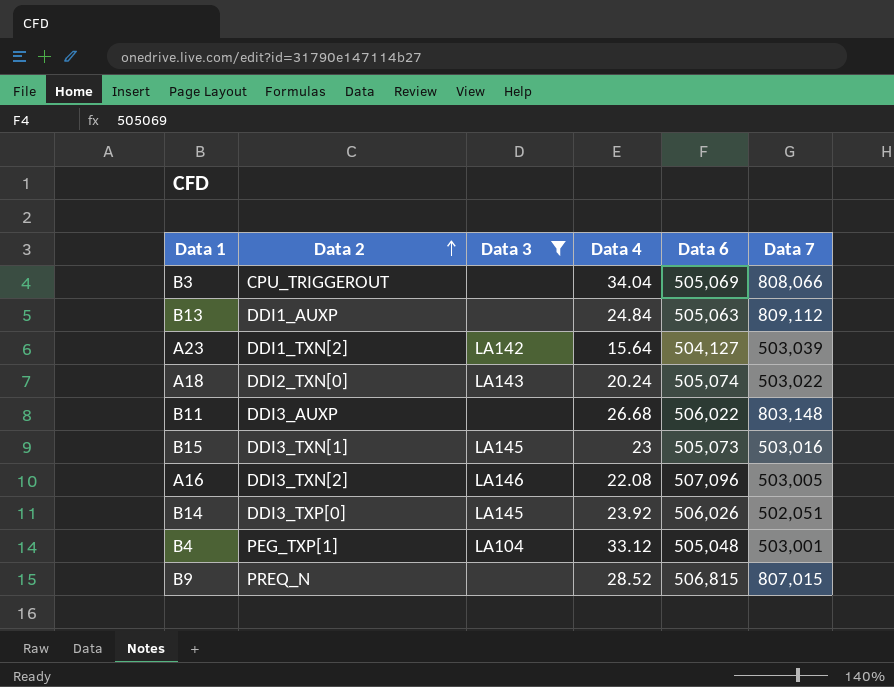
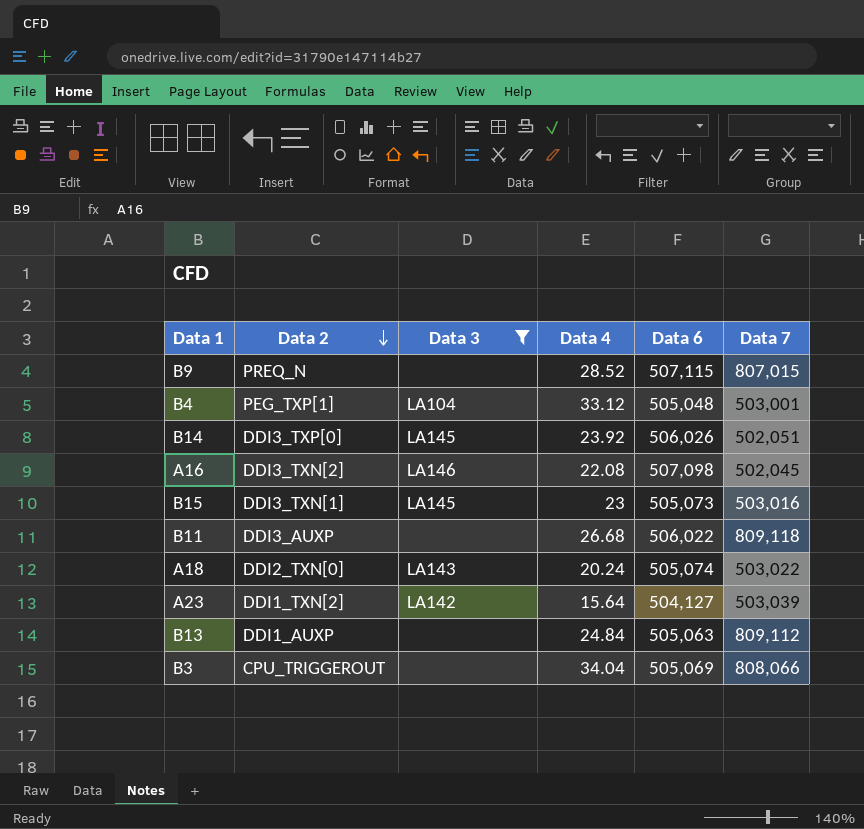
row order: Data 2 ascending -> Data 2 descending
B9 | Data 6: 506,815 -> 507,115
A16 | Data 6: 507,096 -> 507,098
A16 | Data 7: 503,005 -> 502,045
B11 | Data 7: 803,148 -> 809,118

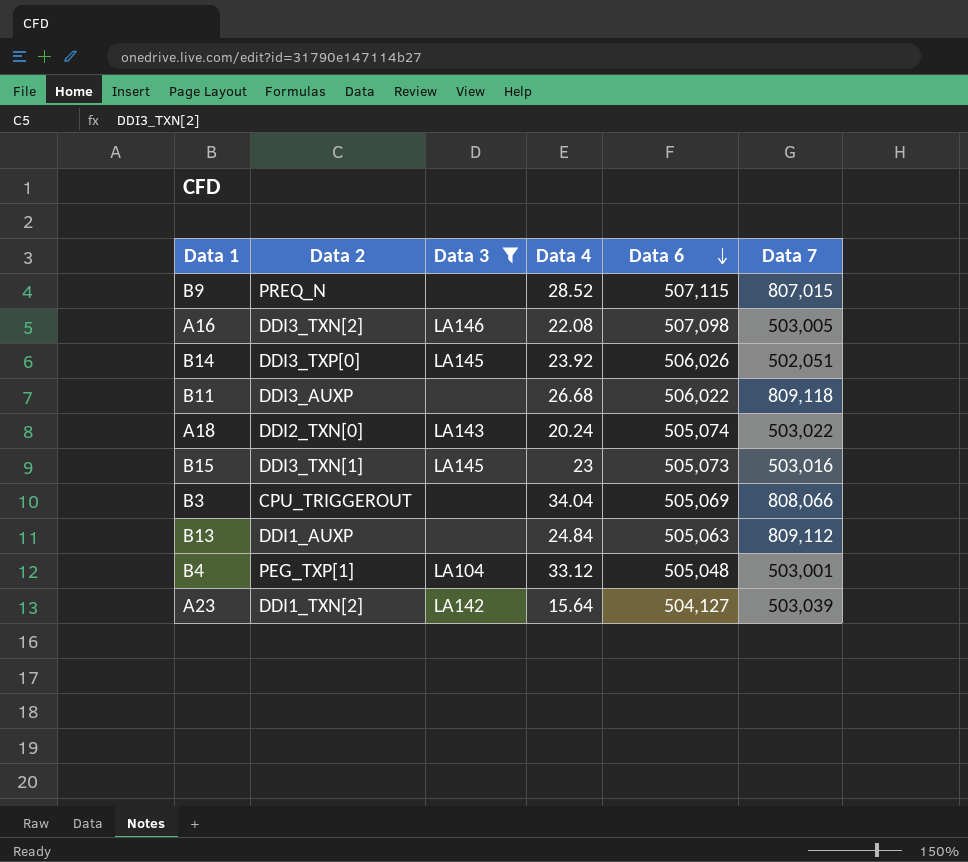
row order: Data 2 descending -> Data 6 descending
A16 | Data 7: 502,045 -> 503,005

